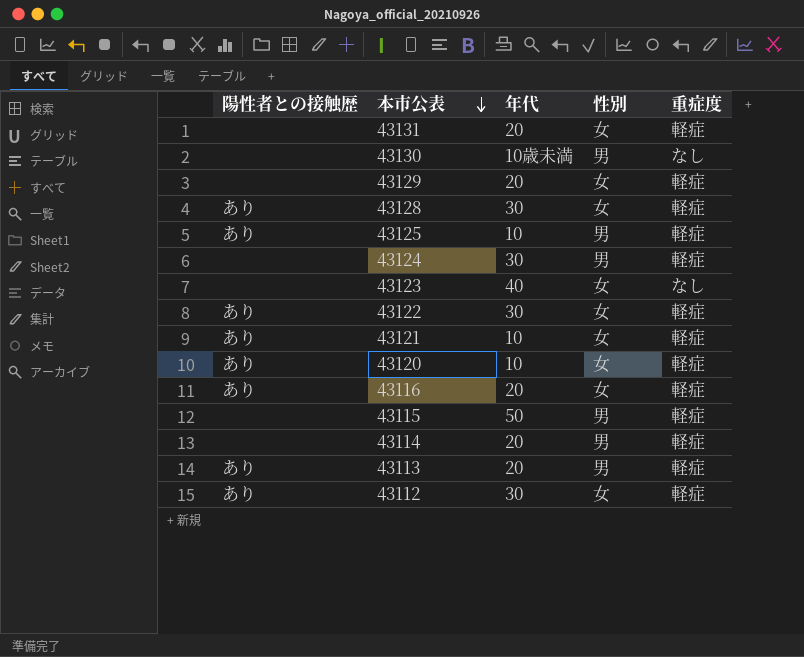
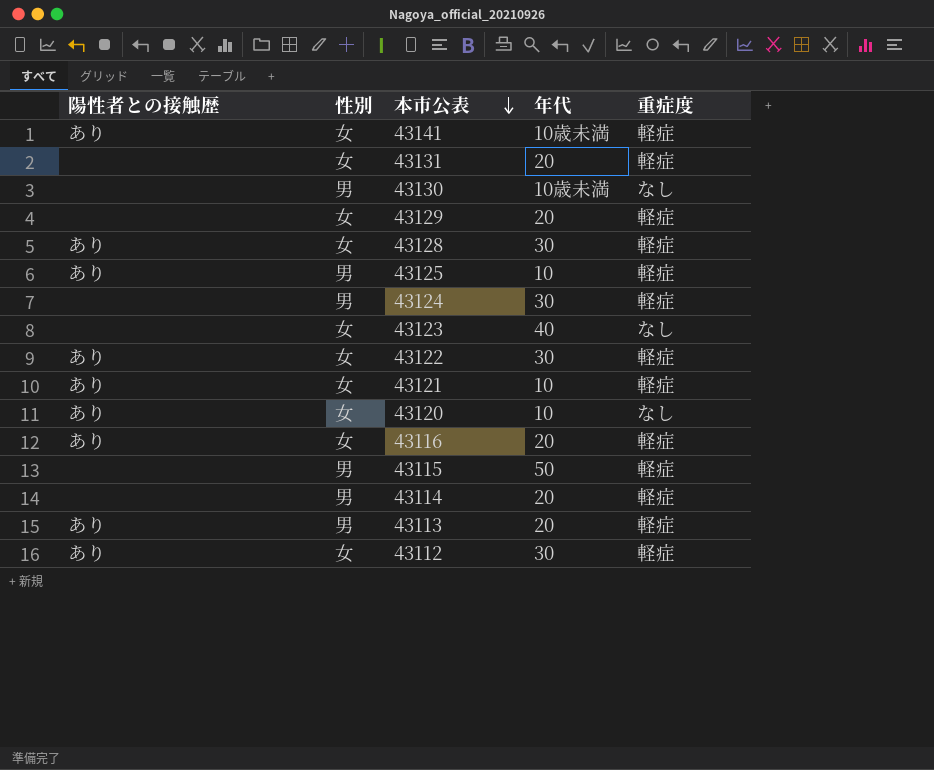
column 性別 | position: 4 -> 2
row 43141: none -> あり | 女 | 10歳未満 | 軽症
43120 | 重症度: 軽症 -> なし

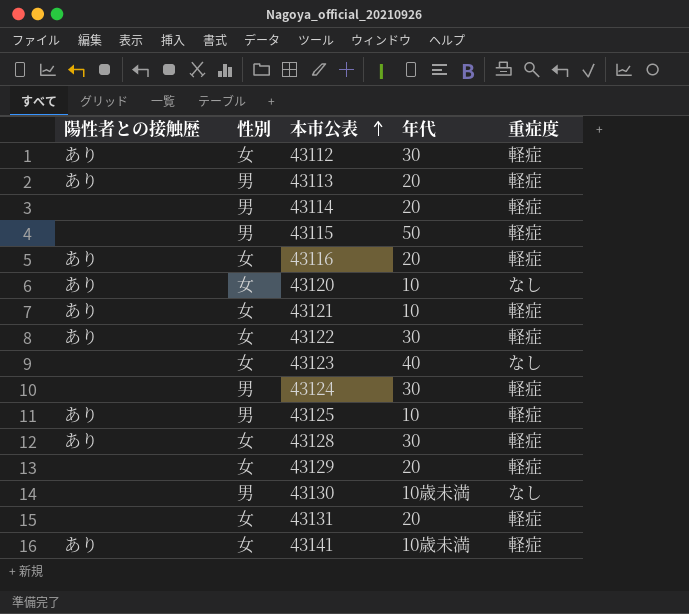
row order: 本市公表 descending -> 本市公表 ascending

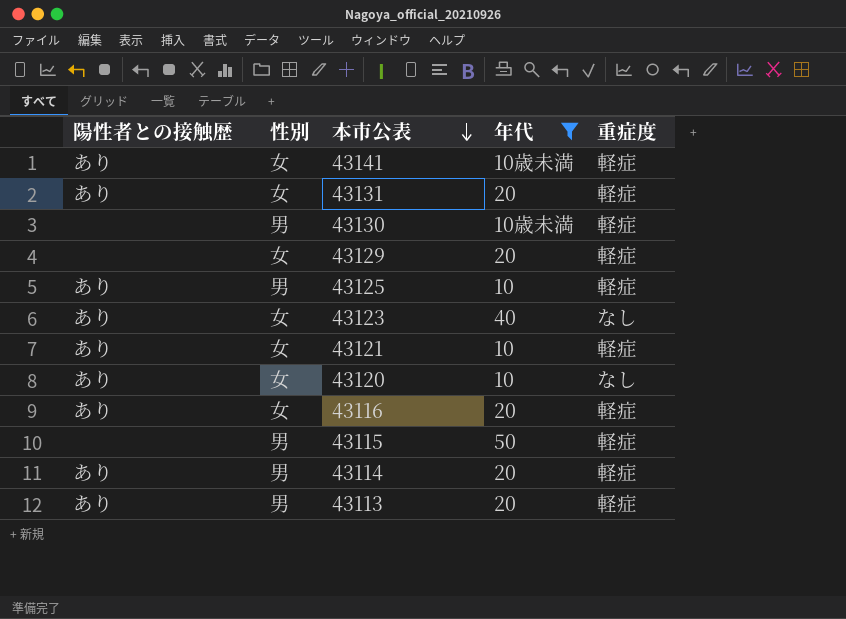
filter: none -> 年代 != 30
row order: 本市公表 ascending -> 本市公表 descending
43131 | 陽性者との接触歴: none -> あり
43130 | 重症度: なし -> 軽症
43123 | 陽性者との接触歴: none -> あり
43114 | 陽性者との接触歴: none -> あり

